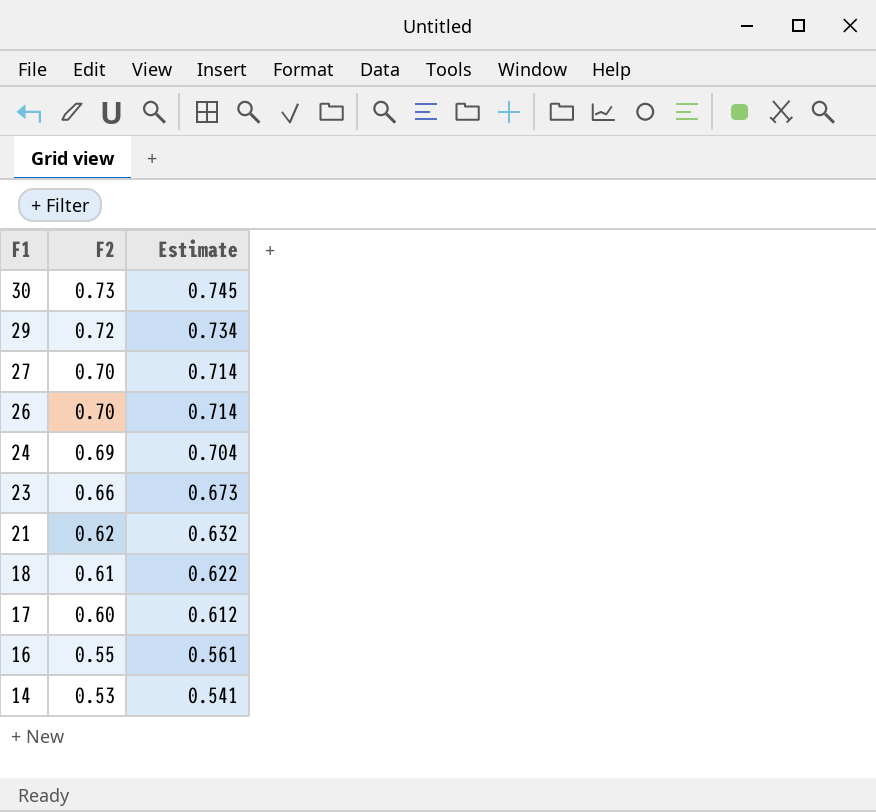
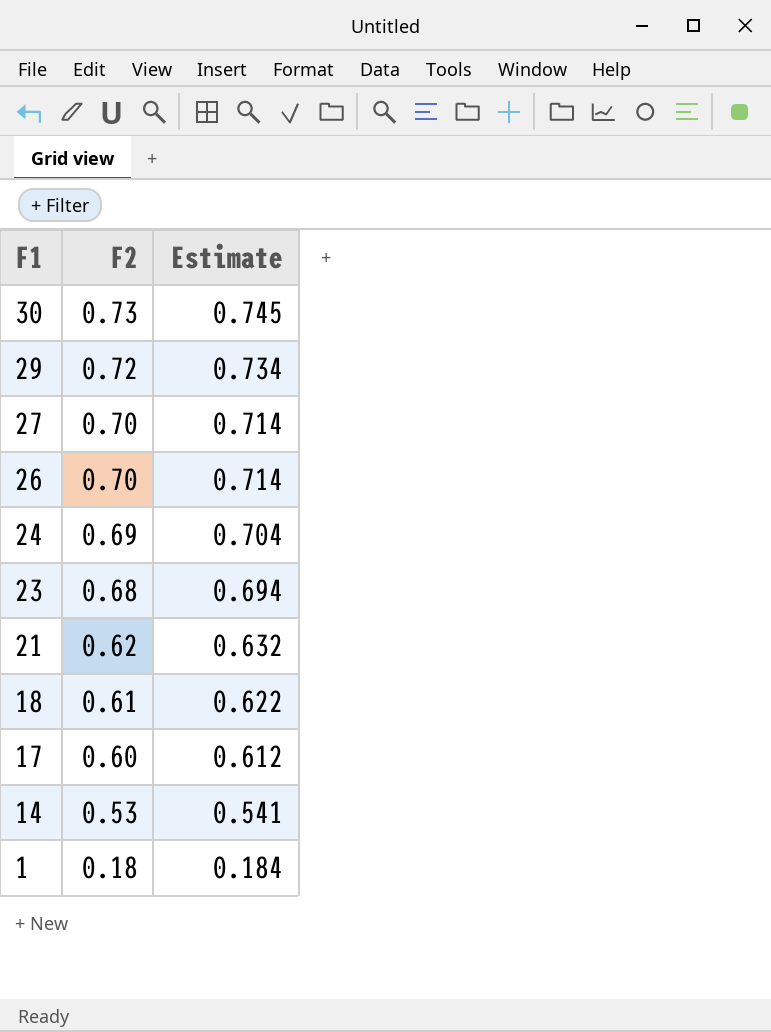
row 16: 0.55 | 0.561 -> none
23 | F2: 0.66 -> 0.68
23 | Estimate: 0.673 -> 0.694
row 1: none -> 0.18 | 0.184

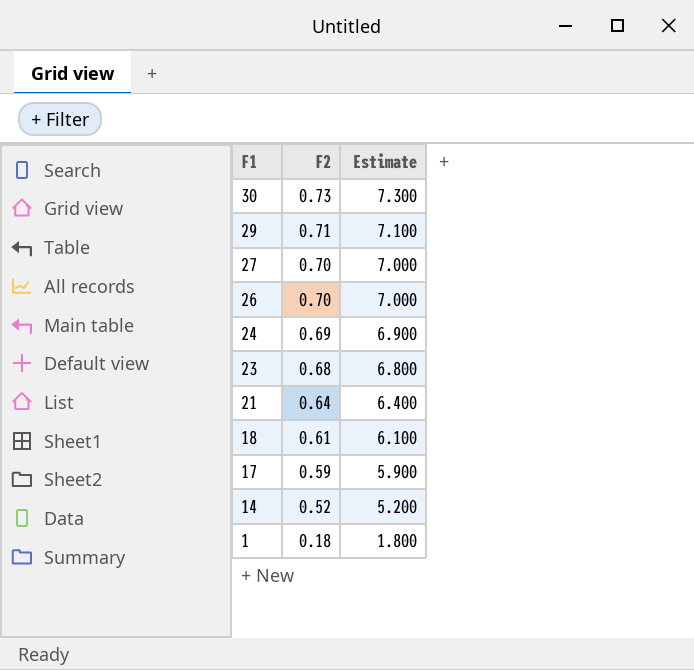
column Estimate | formula: [F2] * 1.02 -> [F2] * 10
29 | F2: 0.72 -> 0.71
21 | F2: 0.62 -> 0.64
17 | F2: 0.60 -> 0.59
14 | F2: 0.53 -> 0.52

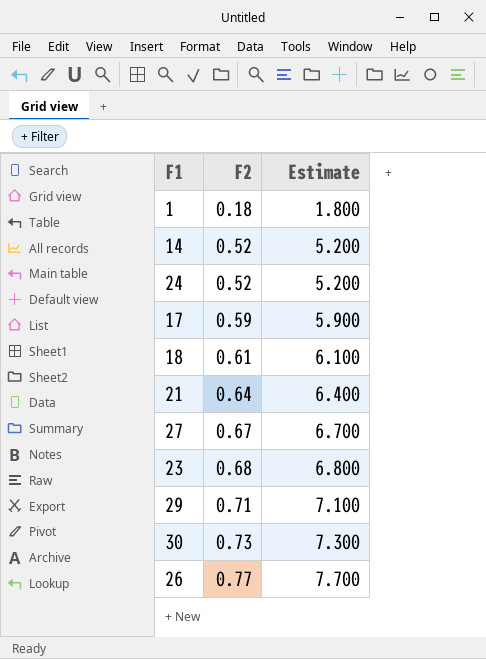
row order: F1 descending -> F2 ascending
24 | F2: 0.69 -> 0.52
24 | Estimate: 6.900 -> 5.200
27 | F2: 0.70 -> 0.67
27 | Estimate: 7.000 -> 6.700
26 | F2: 0.70 -> 0.77
26 | Estimate: 7.000 -> 7.700

